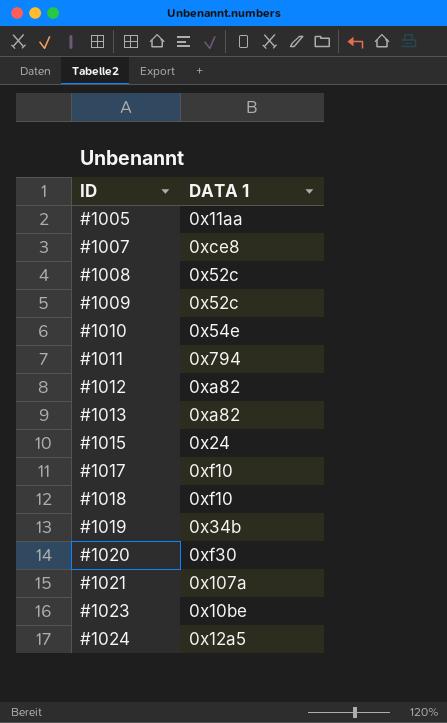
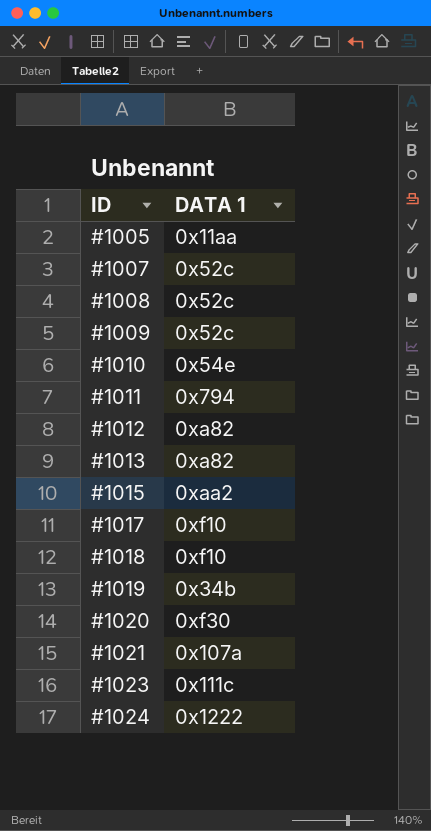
#1007 | DATA 1: 0xce8 -> 0x52c
#1015 | DATA 1: 0x24 -> 0xaa2
#1023 | DATA 1: 0x10be -> 0x111c
#1024 | DATA 1: 0x12a5 -> 0x1222

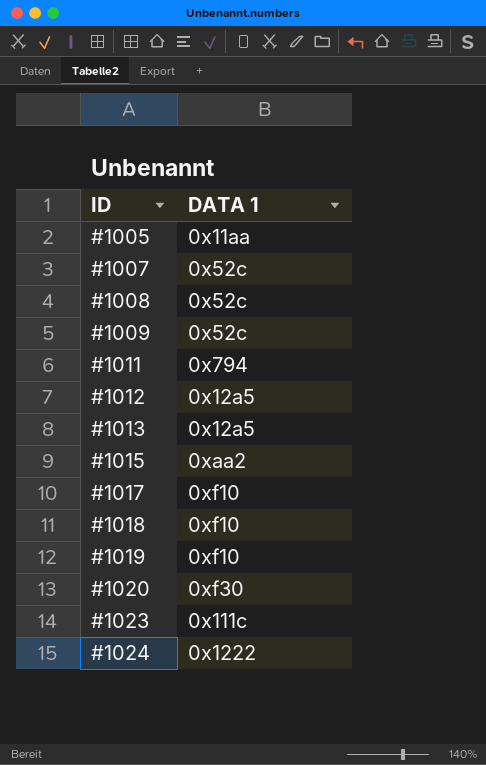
row #1010: 0x54e -> none
row #1021: 0x107a -> none
#1012 | DATA 1: 0xa82 -> 0x12a5
#1013 | DATA 1: 0xa82 -> 0x12a5
#1019 | DATA 1: 0x34b -> 0xf10

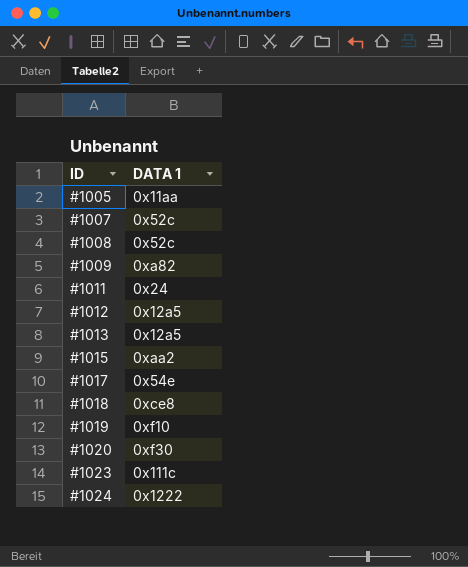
#1009 | DATA 1: 0x52c -> 0xa82
#1011 | DATA 1: 0x794 -> 0x24
#1017 | DATA 1: 0xf10 -> 0x54e
#1018 | DATA 1: 0xf10 -> 0xce8

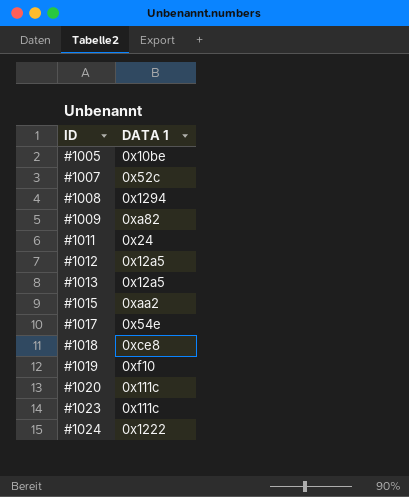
#1005 | DATA 1: 0x11aa -> 0x10be
#1008 | DATA 1: 0x52c -> 0x1294
#1020 | DATA 1: 0xf30 -> 0x111c

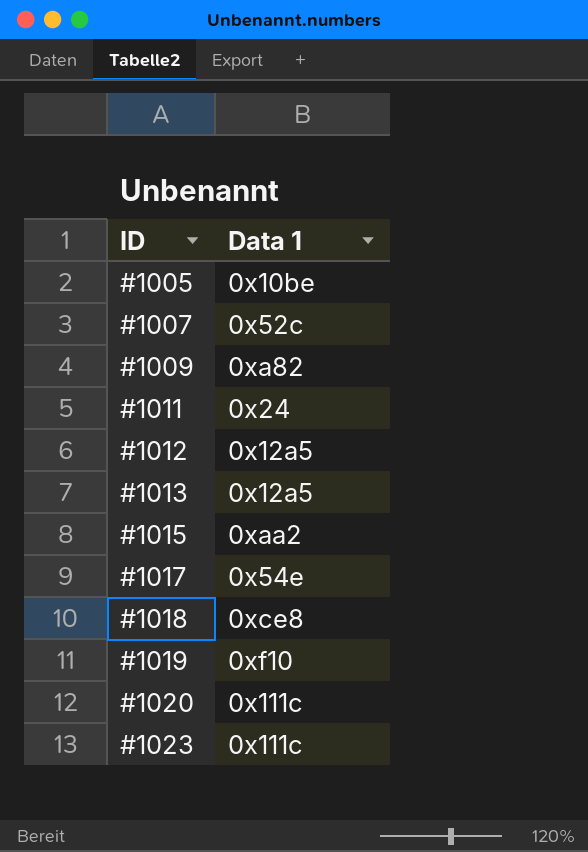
column name: DATA 1 -> Data 1
row #1008: 0x1294 -> none
row #1024: 0x1222 -> none

